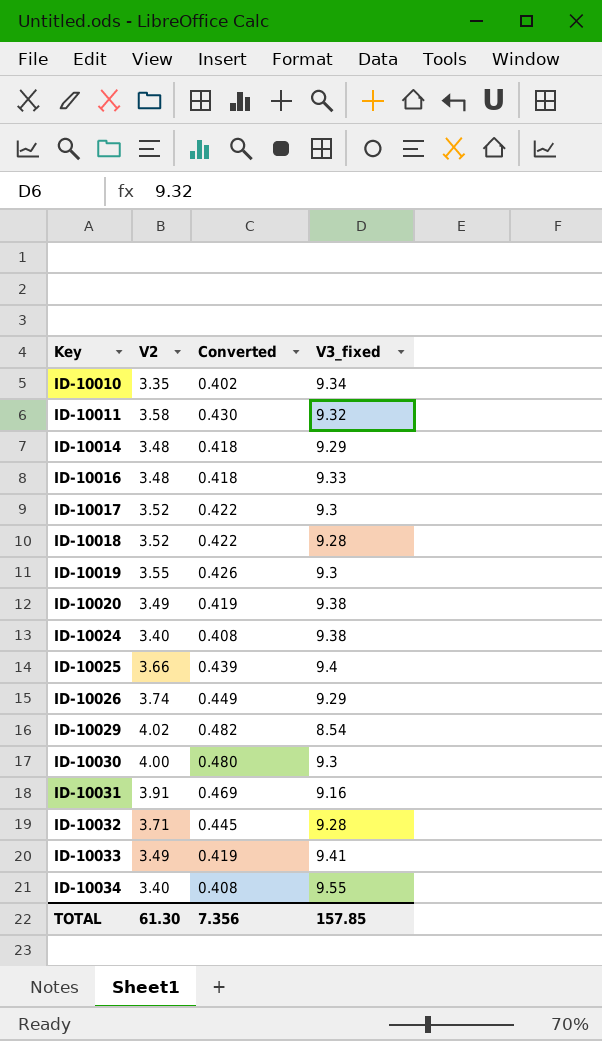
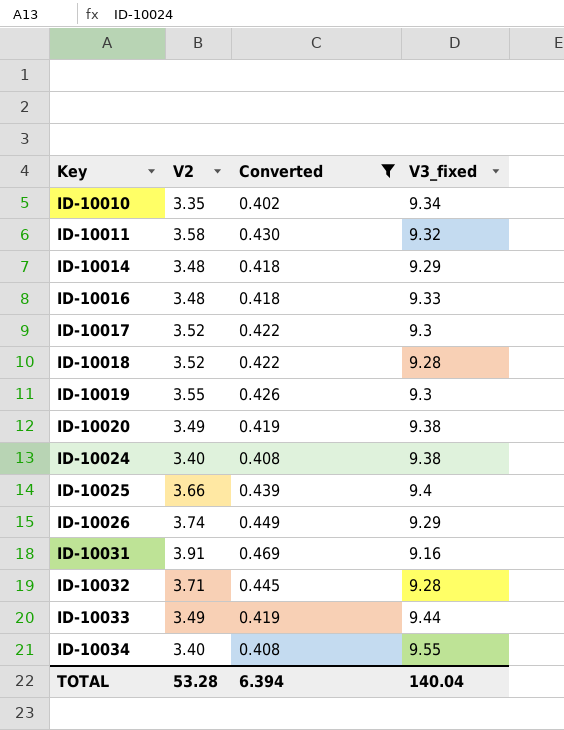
filter: none -> Converted <= 0.469
ID-10033 | V3_fixed: 9.41 -> 9.44
TOTAL | V2: 61.30 -> 53.28
TOTAL | Converted: 7.356 -> 6.394
TOTAL | V3_fixed: 157.85 -> 140.04

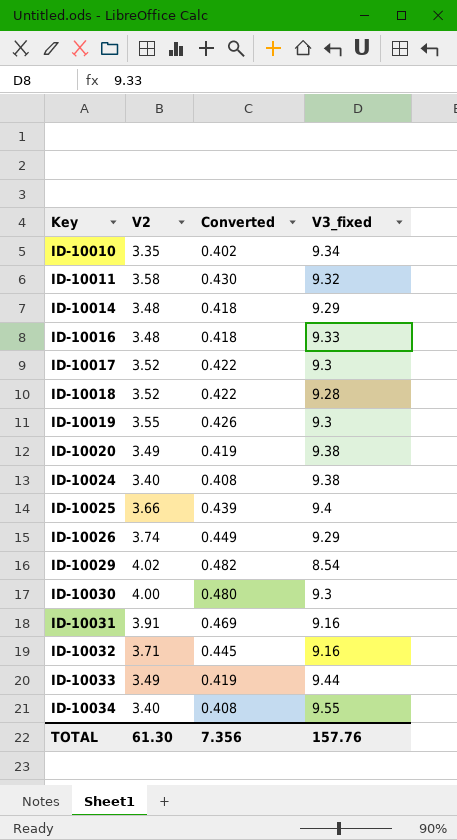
filter: Converted <= 0.469 -> none
ID-10032 | V3_fixed: 9.28 -> 9.16
TOTAL | V2: 53.28 -> 61.30
TOTAL | Converted: 6.394 -> 7.356
TOTAL | V3_fixed: 140.04 -> 157.76

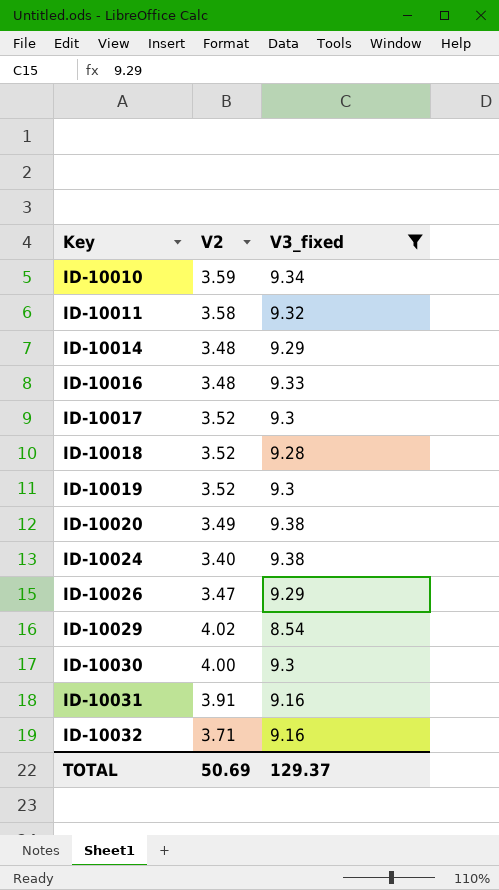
filter: none -> V3_fixed <= 9.38
column Converted | formula: [V2] * 0.12 -> none
ID-10010 | V2: 3.35 -> 3.59
ID-10019 | V2: 3.55 -> 3.52
ID-10026 | V2: 3.74 -> 3.47
TOTAL | V2: 61.30 -> 50.69
TOTAL | V3_fixed: 157.76 -> 129.37

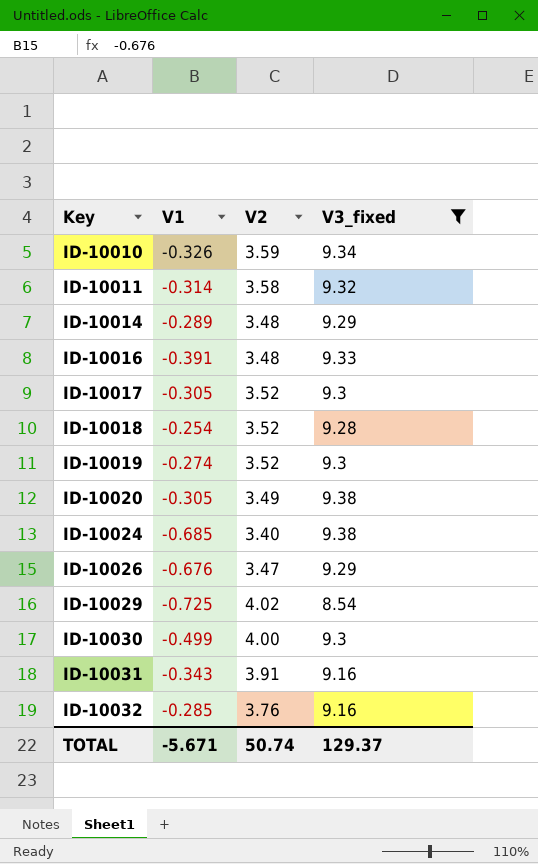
column V1 | position: none -> 2
ID-10032 | V2: 3.71 -> 3.76
TOTAL | V2: 50.69 -> 50.74

